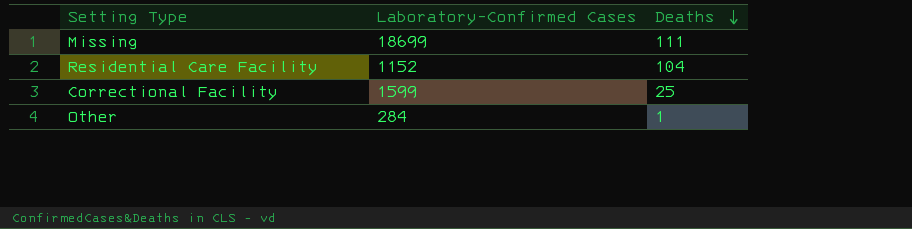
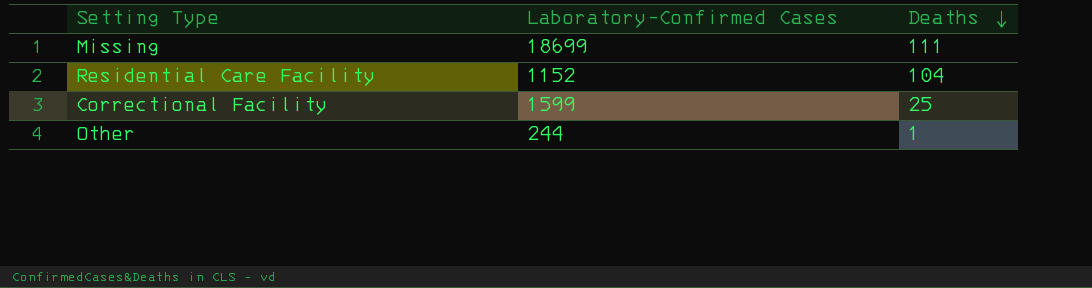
Other | Laboratory-Confirmed Cases: 284 -> 244

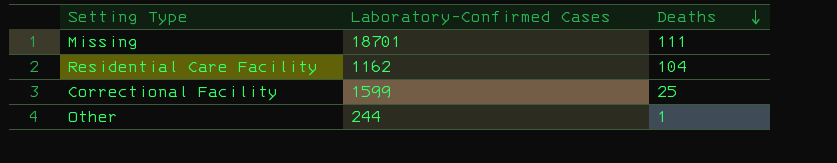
Missing | Laboratory-Confirmed Cases: 18699 -> 18701
Residential Care Facility | Laboratory-Confirmed Cases: 1152 -> 1162

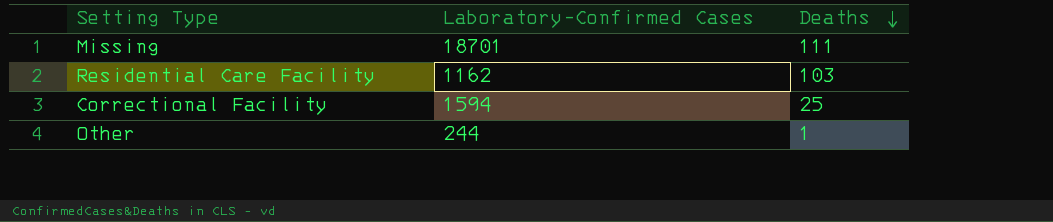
Residential Care Facility | Deaths: 104 -> 103
Correctional Facility | Laboratory-Confirmed Cases: 1599 -> 1594

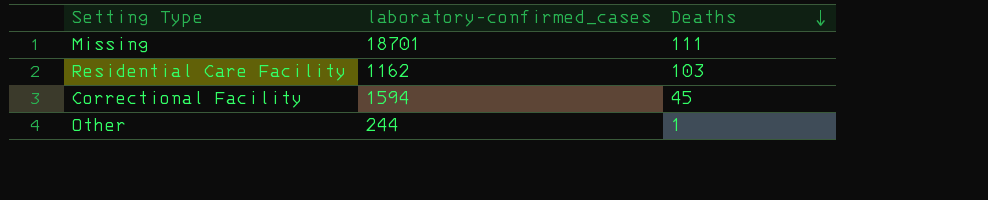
column name: Laboratory-Confirmed Cases -> laboratory-confirmed_cases
Correctional Facility | Deaths: 25 -> 45

